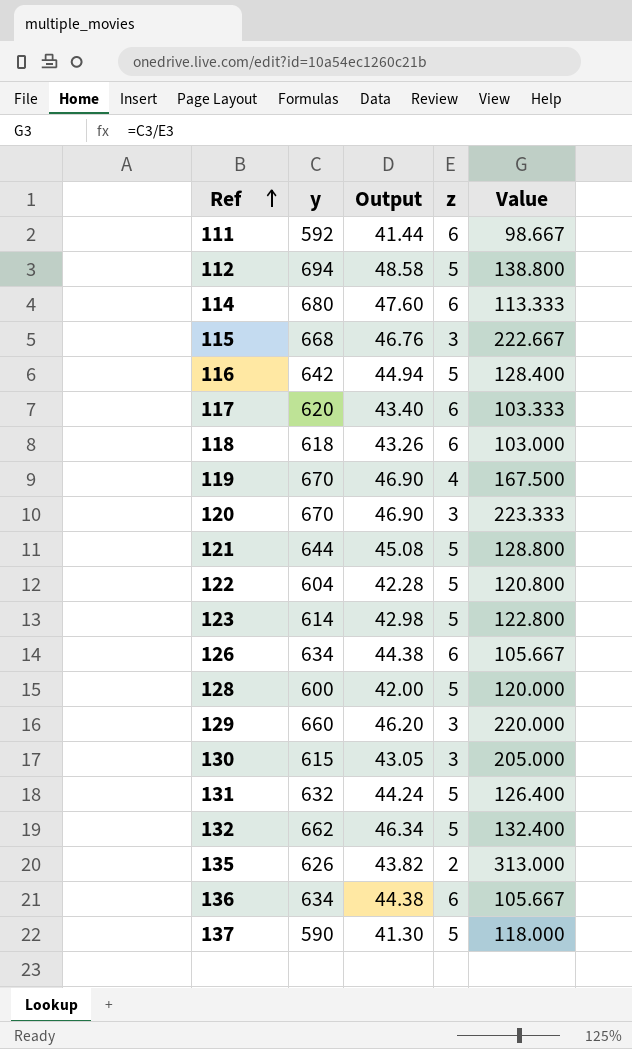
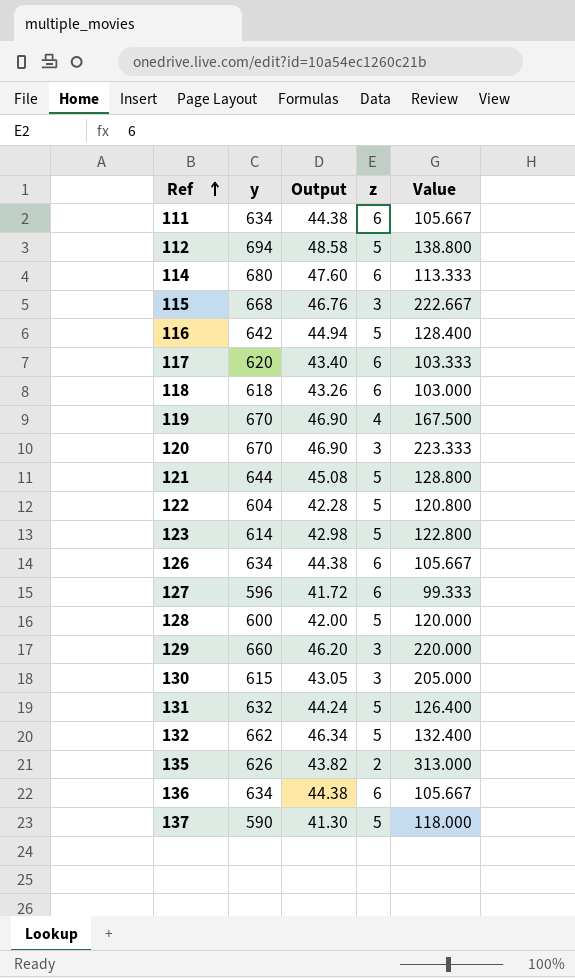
111 | y: 592 -> 634
111 | Output: 41.44 -> 44.38
111 | Value: 98.667 -> 105.667
row 127: none -> 596 | 41.72 | 6 | 99.333

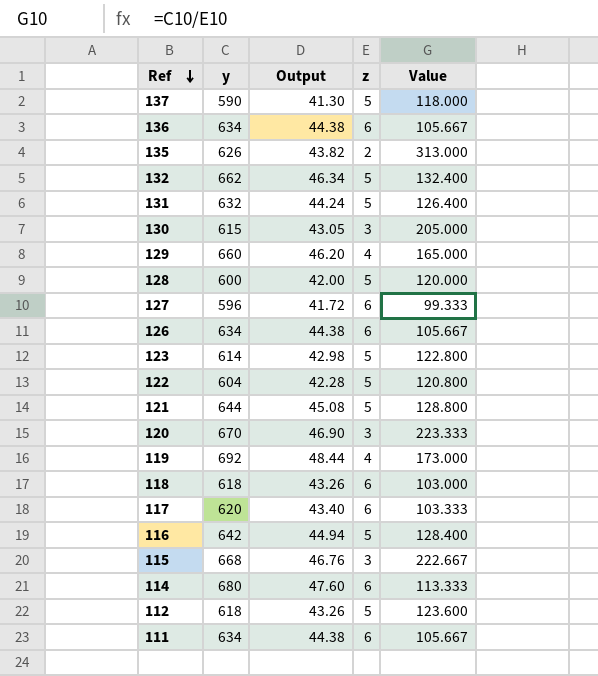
row order: Ref ascending -> Ref descending
129 | z: 3 -> 4
129 | Value: 220.000 -> 165.000
119 | y: 670 -> 692
119 | Output: 46.90 -> 48.44
119 | Value: 167.500 -> 173.000
112 | y: 694 -> 618
112 | Output: 48.58 -> 43.26
112 | Value: 138.800 -> 123.600

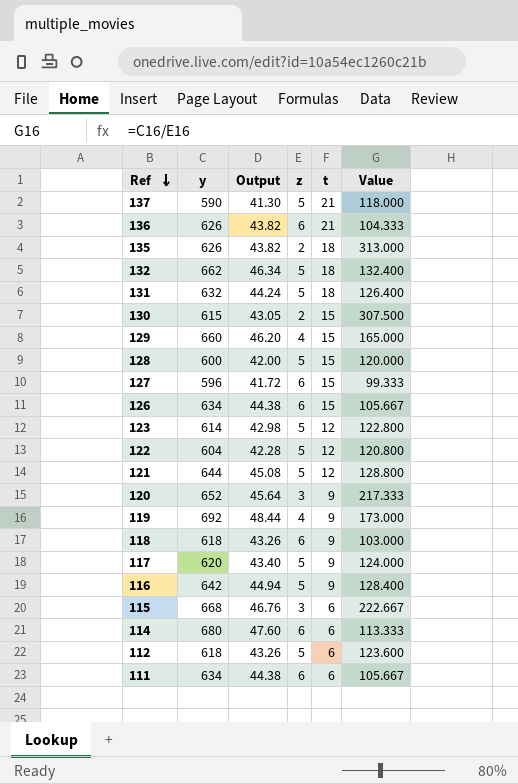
column t | position: none -> 5
136 | y: 634 -> 626
136 | Output: 44.38 -> 43.82
136 | Value: 105.667 -> 104.333
130 | z: 3 -> 2
130 | Value: 205.000 -> 307.500
120 | y: 670 -> 652
120 | Output: 46.90 -> 45.64
120 | Value: 223.333 -> 217.333
117 | z: 6 -> 5
117 | Value: 103.333 -> 124.000

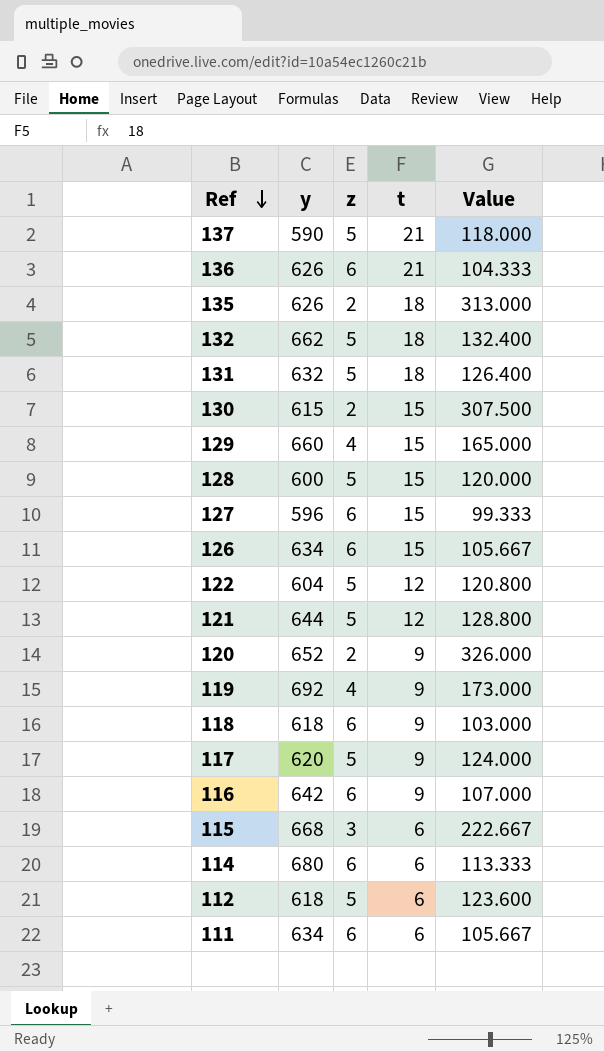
column Output | formula: [y] * 0.07 -> none
row 123: 614 | 42.98 | 5 | 12 | 122.800 -> none
120 | z: 3 -> 2
120 | Value: 217.333 -> 326.000
116 | z: 5 -> 6
116 | Value: 128.400 -> 107.000

